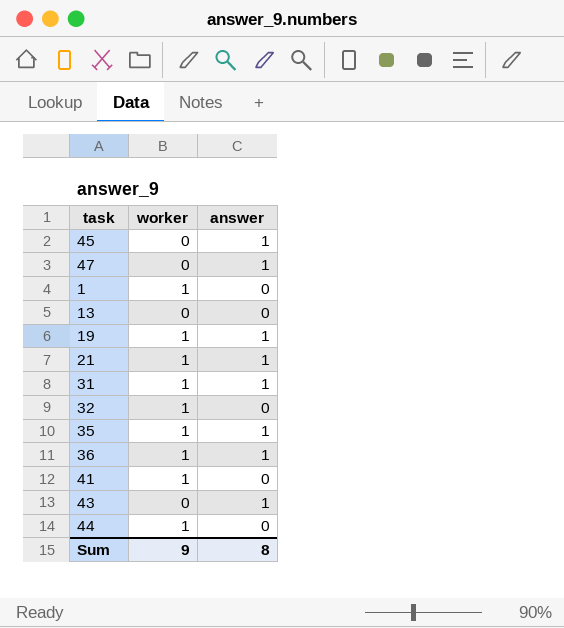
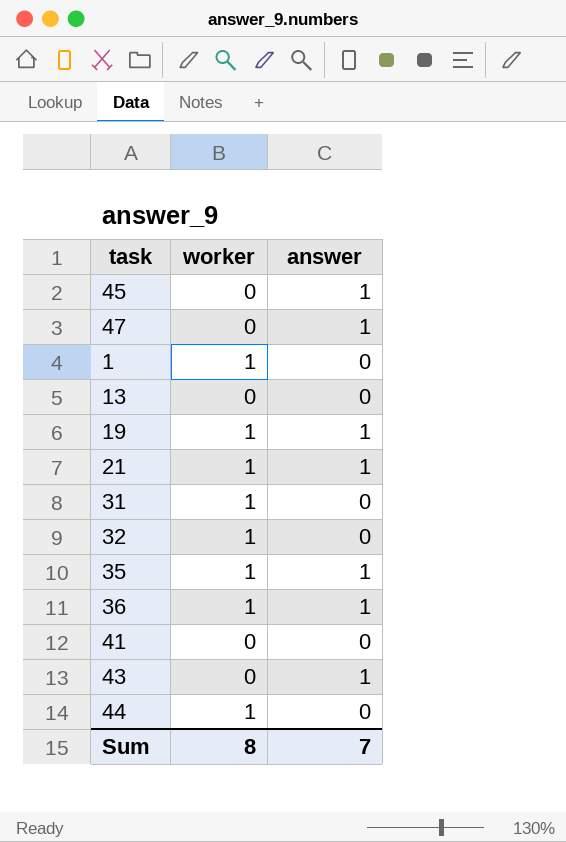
31 | answer: 1 -> 0
41 | worker: 1 -> 0
Sum | worker: 9 -> 8
Sum | answer: 8 -> 7

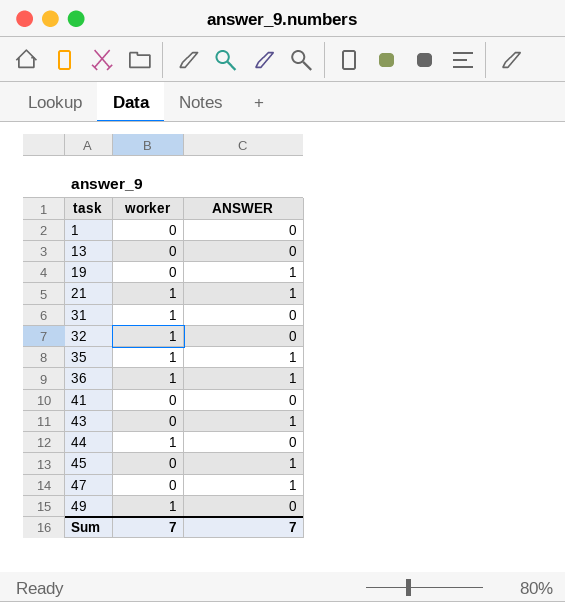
row order: none -> task ascending
column name: answer -> ANSWER
1 | worker: 1 -> 0
19 | worker: 1 -> 0
row 49: none -> 1 | 0
Sum | worker: 8 -> 7

